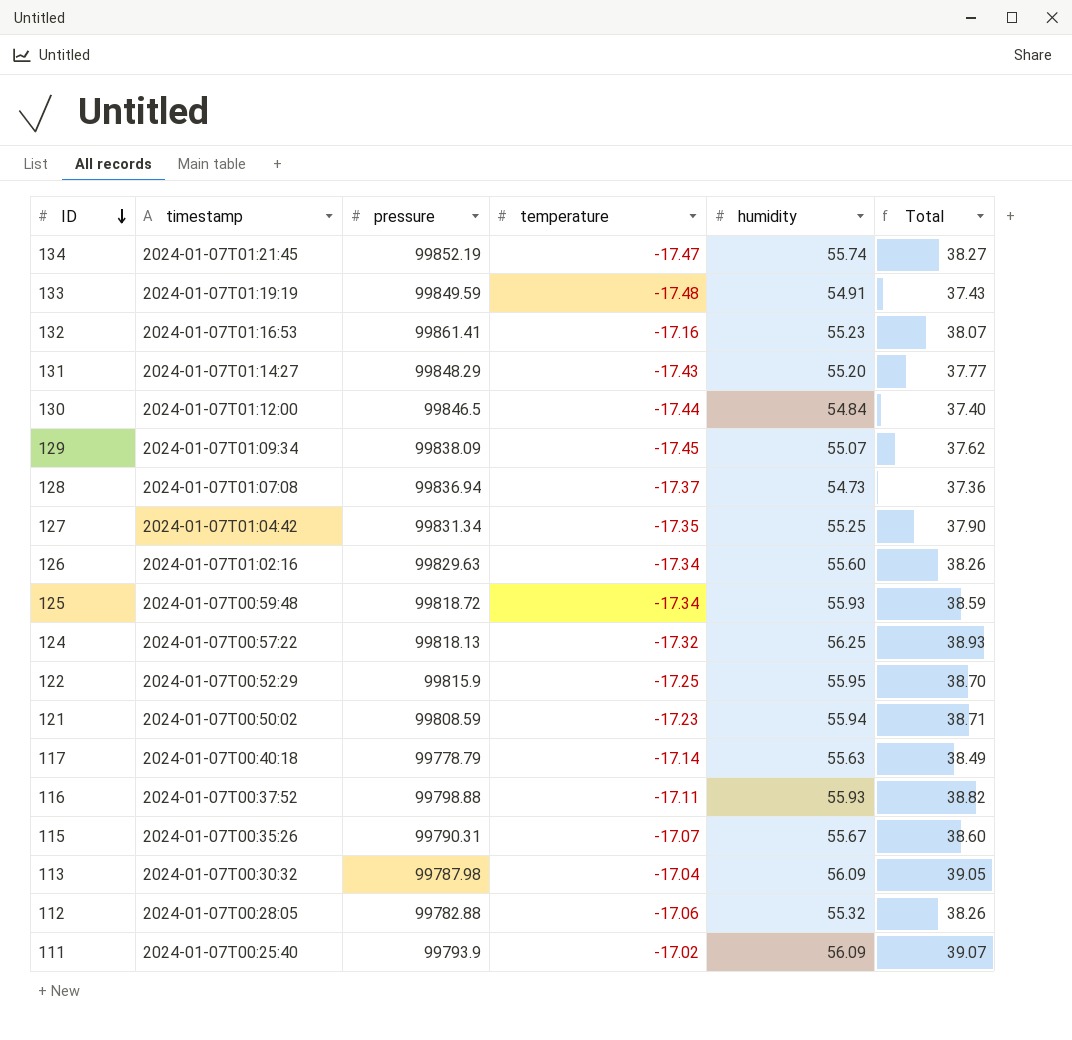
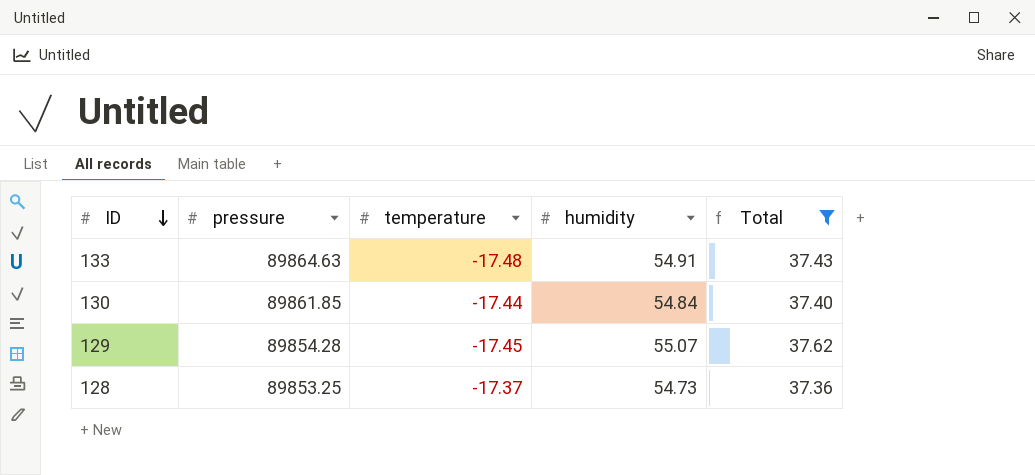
filter: none -> Total <= 37.62
column timestamp | position: 2 -> none
133 | pressure: 99849.59 -> 89864.63
130 | pressure: 99846.5 -> 89861.85
129 | pressure: 99838.09 -> 89854.28
128 | pressure: 99836.94 -> 89853.25

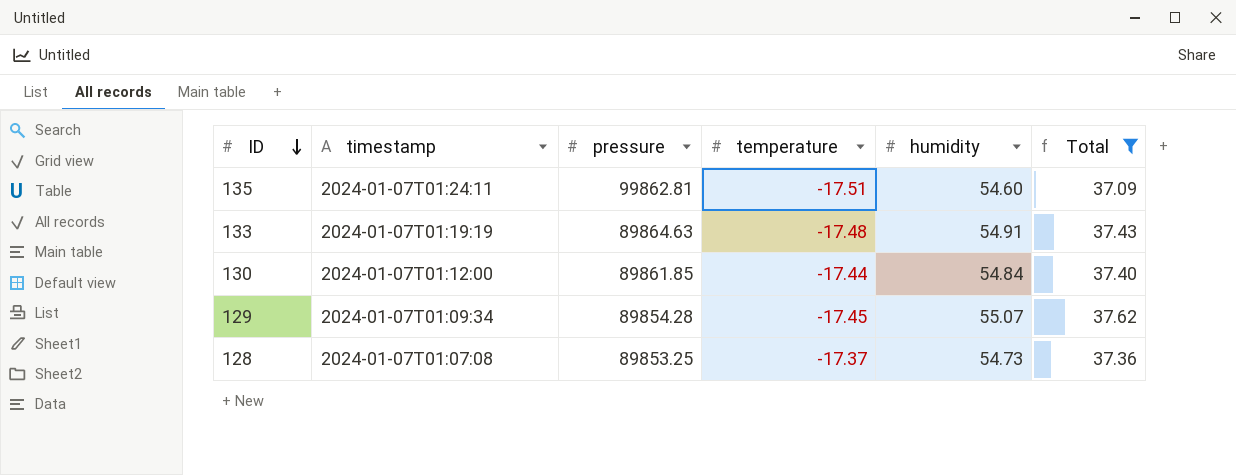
column timestamp | position: none -> 2
row 135: none -> 2024-01-07T01:24:11 | 99862.81 | -17.51 | 54.60 | 37.09

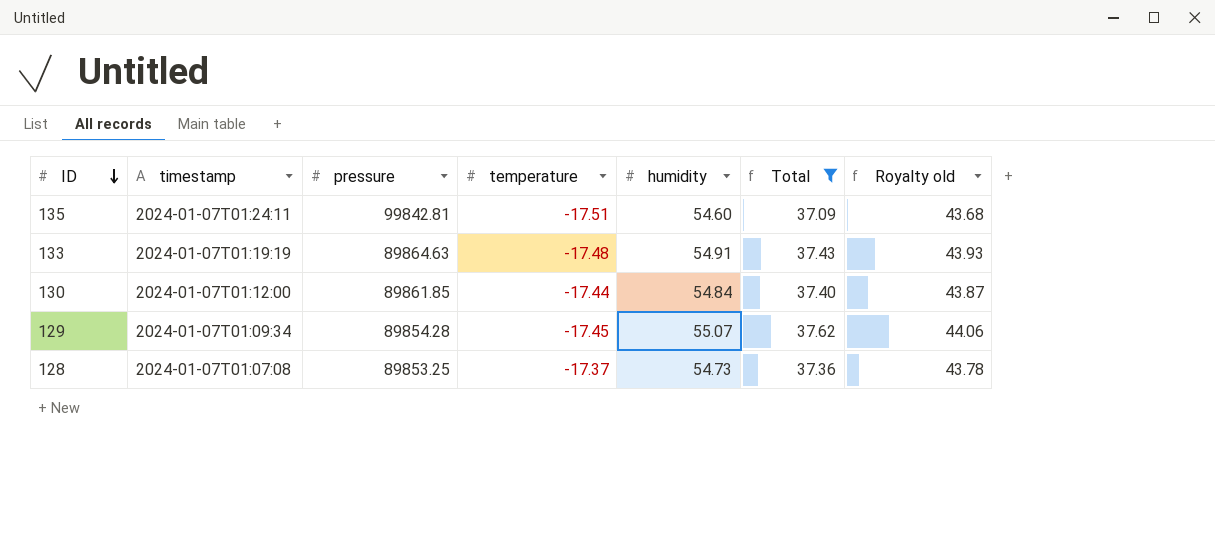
column Royalty old | formula: none -> [humidity] * 0.8
135 | pressure: 99862.81 -> 99842.81

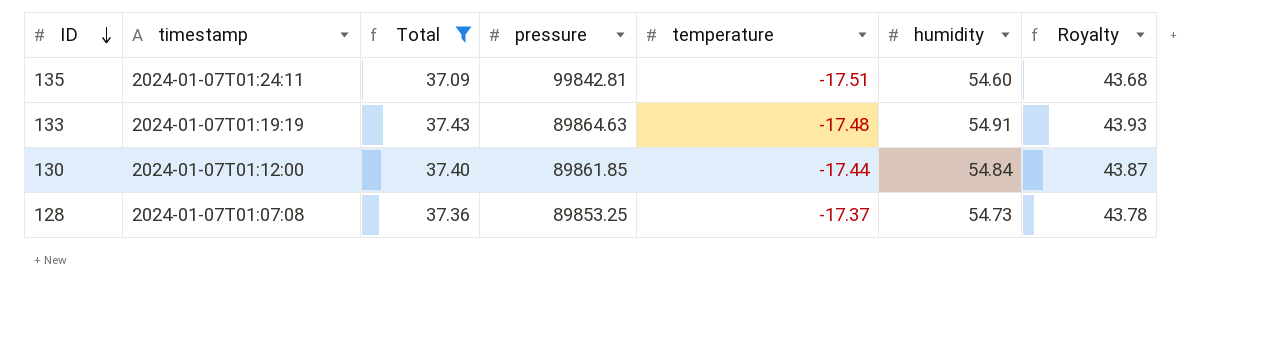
column Total | position: 6 -> 3
column name: Royalty old -> Royalty
row 129: 2024-01-07T01:09:34 | 89854.28 | -17.45 | 55.07 | 37.62 | 44.06 -> none

